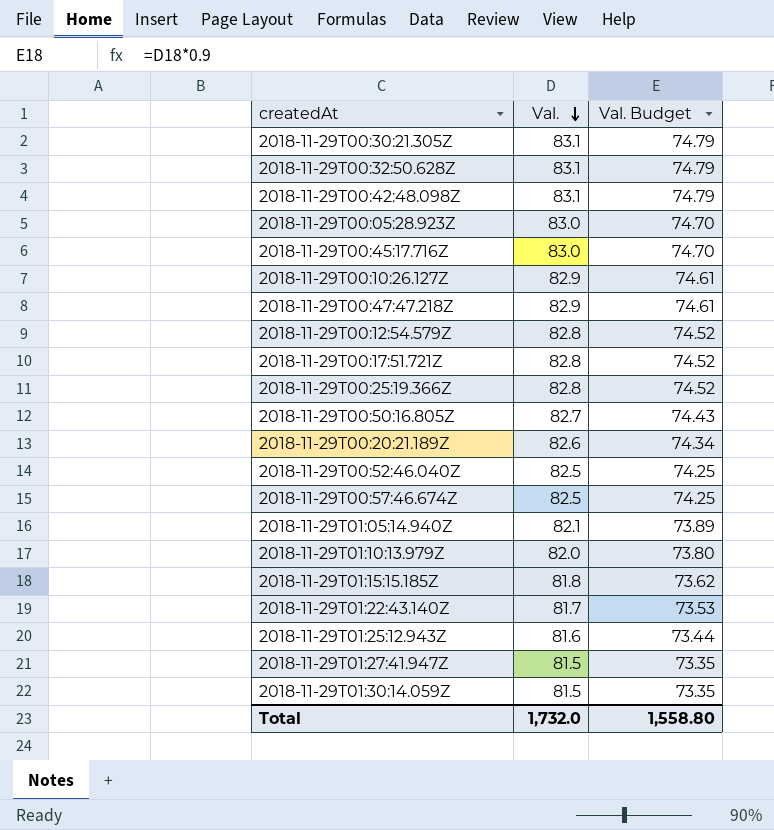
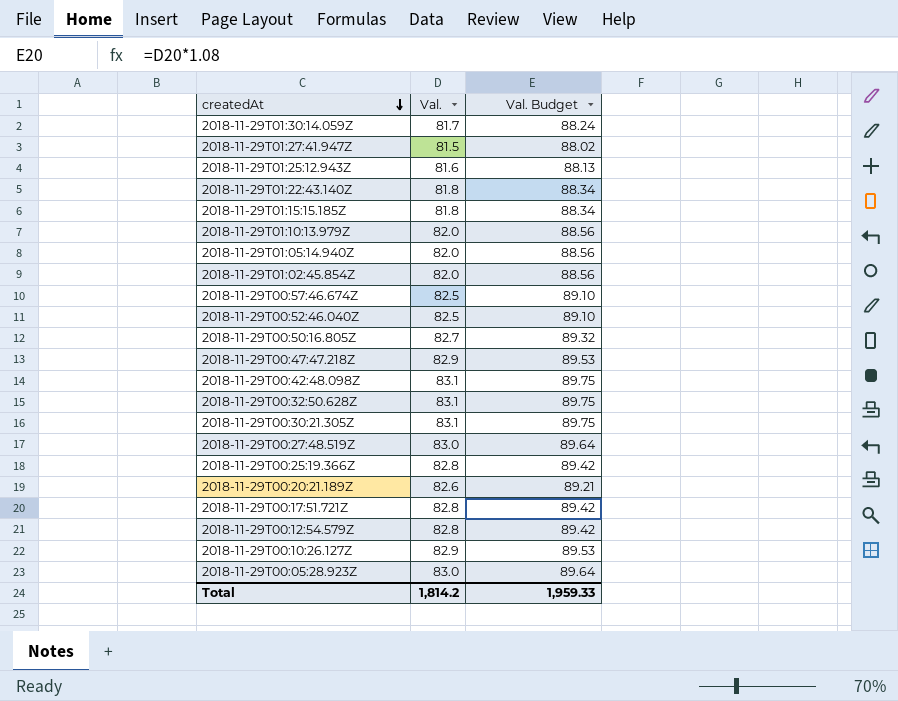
row order: Val. descending -> createdAt descending
column Val. Budget | formula: [Val.] * 0.9 -> [Val.] * 1.08
row 2018-11-29T00:45:17.716Z: 83.0 | 74.70 -> none
2018-11-29T01:30:14.059Z | Val.: 81.5 -> 81.7
2018-11-29T01:22:43.140Z | Val.: 81.7 -> 81.8
2018-11-29T01:05:14.940Z | Val.: 82.1 -> 82.0
row 2018-11-29T01:02:45.854Z: none -> 82.0 | 88.56
row 2018-11-29T00:27:48.519Z: none -> 83.0 | 89.64
Total | Val.: 1,732.0 -> 1,814.2
Total | Val. Budget: 1,558.80 -> 1,959.33

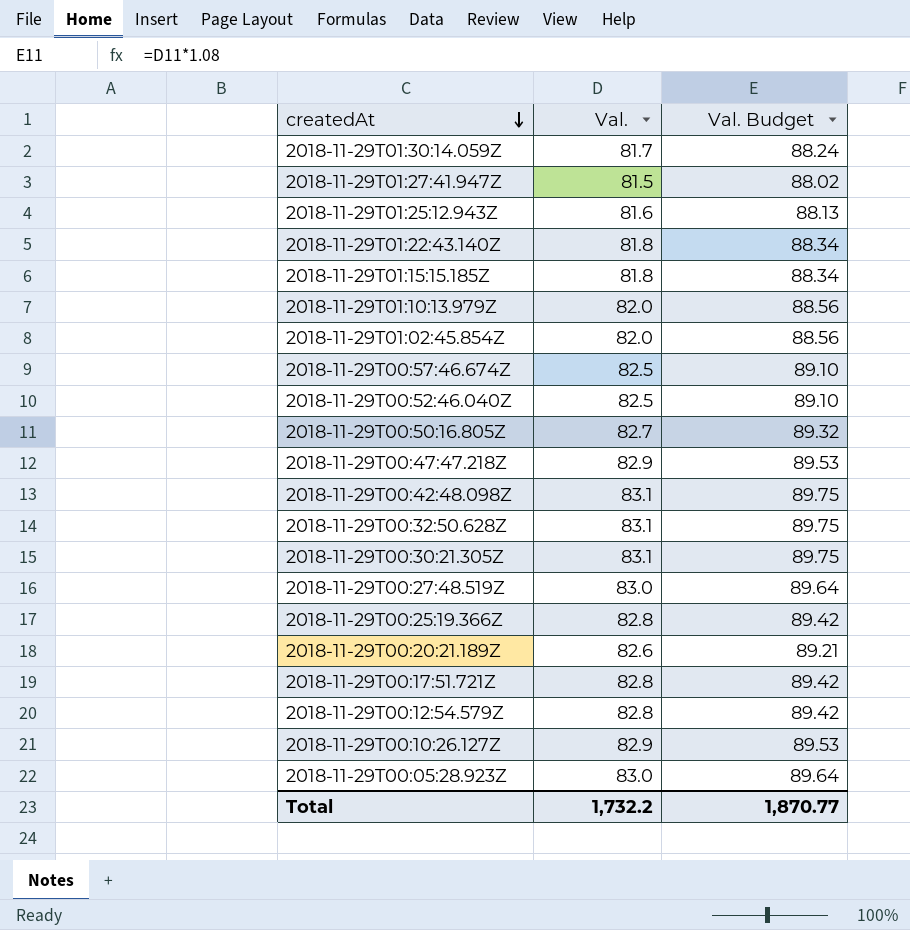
row 2018-11-29T01:05:14.940Z: 82.0 | 88.56 -> none
Total | Val.: 1,814.2 -> 1,732.2
Total | Val. Budget: 1,959.33 -> 1,870.77

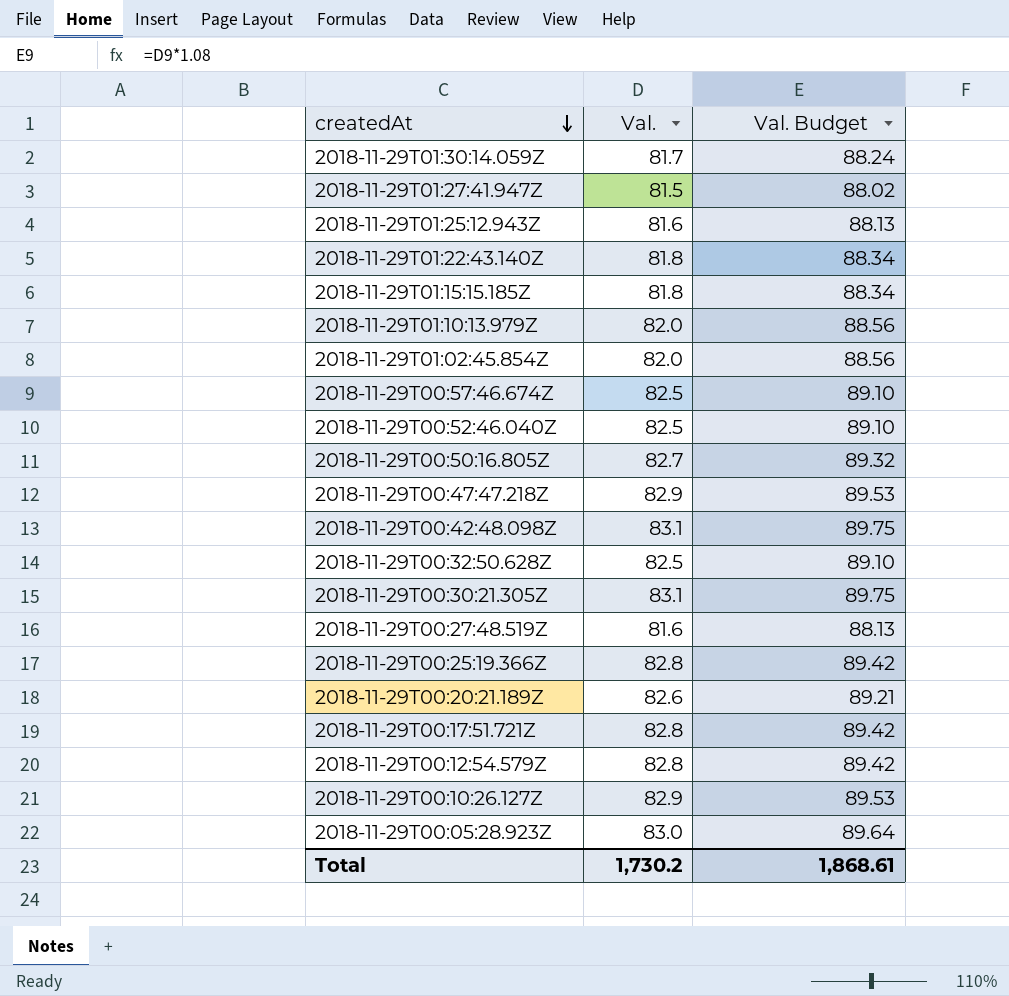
2018-11-29T00:32:50.628Z | Val.: 83.1 -> 82.5
2018-11-29T00:32:50.628Z | Val. Budget: 89.75 -> 89.10
2018-11-29T00:27:48.519Z | Val.: 83.0 -> 81.6
2018-11-29T00:27:48.519Z | Val. Budget: 89.64 -> 88.13
Total | Val.: 1,732.2 -> 1,730.2
Total | Val. Budget: 1,870.77 -> 1,868.61

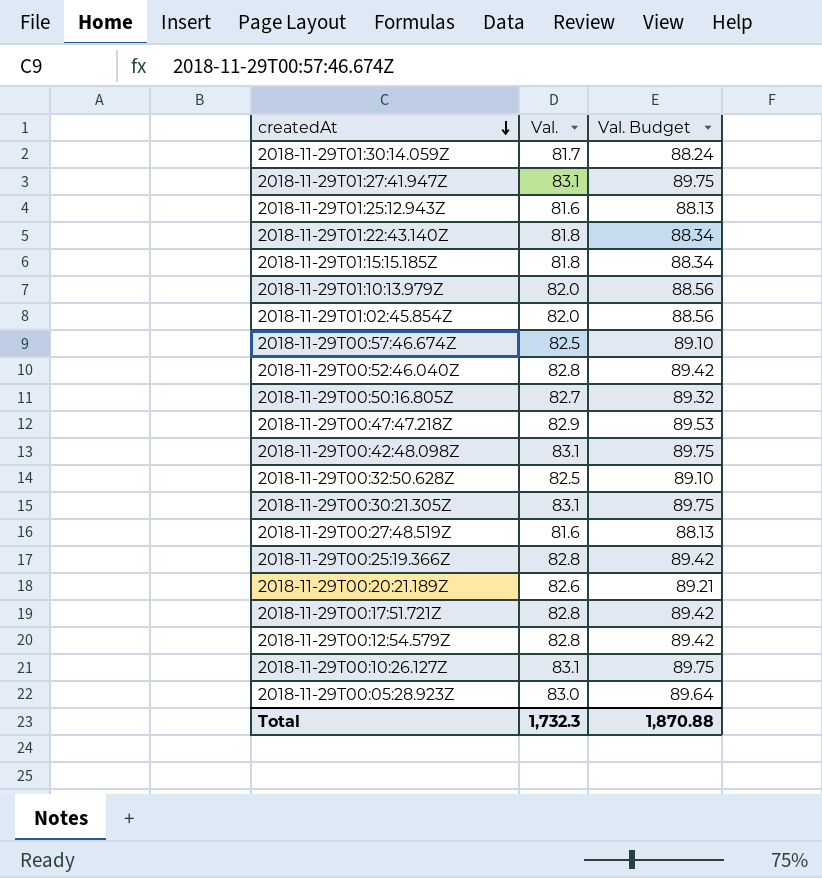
2018-11-29T01:27:41.947Z | Val.: 81.5 -> 83.1
2018-11-29T01:27:41.947Z | Val. Budget: 88.02 -> 89.75
2018-11-29T00:52:46.040Z | Val.: 82.5 -> 82.8
2018-11-29T00:52:46.040Z | Val. Budget: 89.10 -> 89.42
2018-11-29T00:10:26.127Z | Val.: 82.9 -> 83.1
2018-11-29T00:10:26.127Z | Val. Budget: 89.53 -> 89.75
Total | Val.: 1,730.2 -> 1,732.3
Total | Val. Budget: 1,868.61 -> 1,870.88

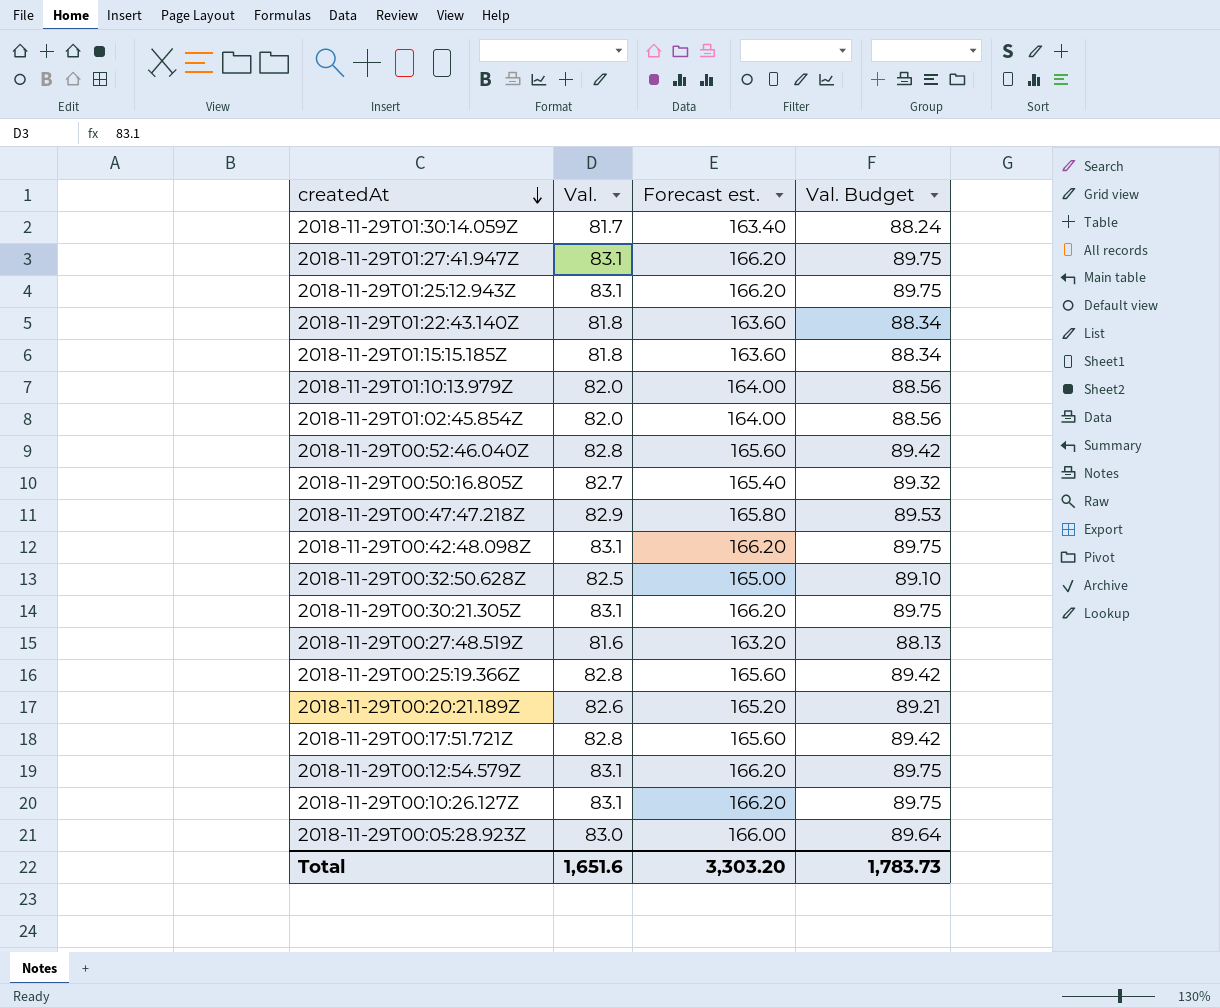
column Forecast est. | formula: none -> [Val.] * 2
row 2018-11-29T00:57:46.674Z: 82.5 | 89.10 -> none
2018-11-29T01:25:12.943Z | Val.: 81.6 -> 83.1
2018-11-29T01:25:12.943Z | Val. Budget: 88.13 -> 89.75
2018-11-29T00:12:54.579Z | Val.: 82.8 -> 83.1
2018-11-29T00:12:54.579Z | Val. Budget: 89.42 -> 89.75
Total | Val.: 1,732.3 -> 1,651.6
Total | Val. Budget: 1,870.88 -> 1,783.73

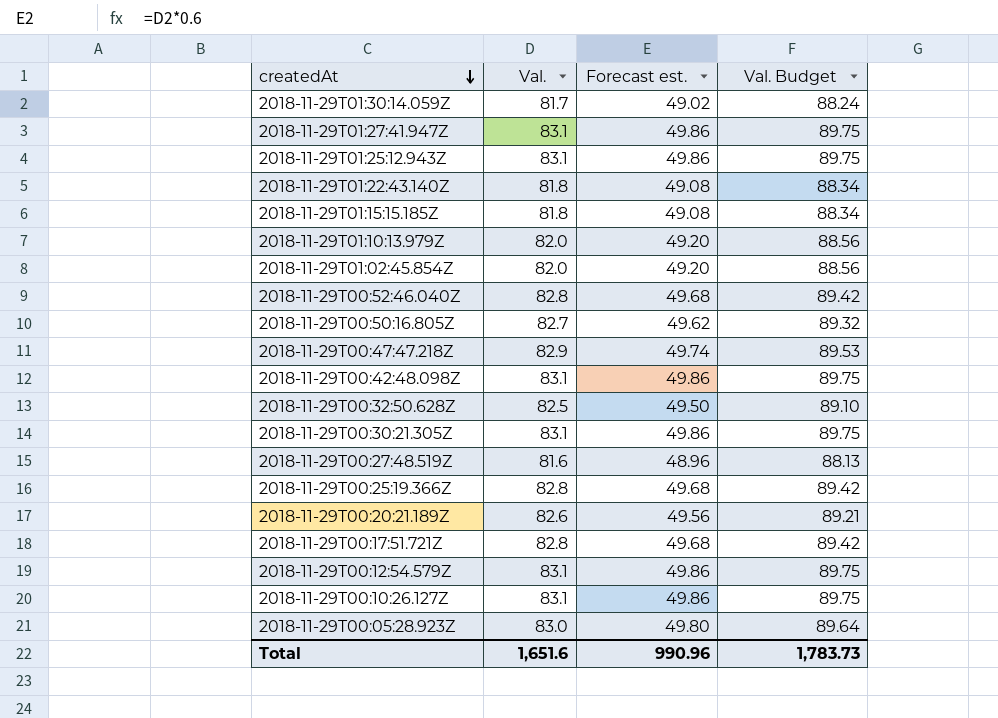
column Forecast est. | formula: [Val.] * 2 -> [Val.] * 0.6
Total | Forecast est.: 3,303.20 -> 990.96

